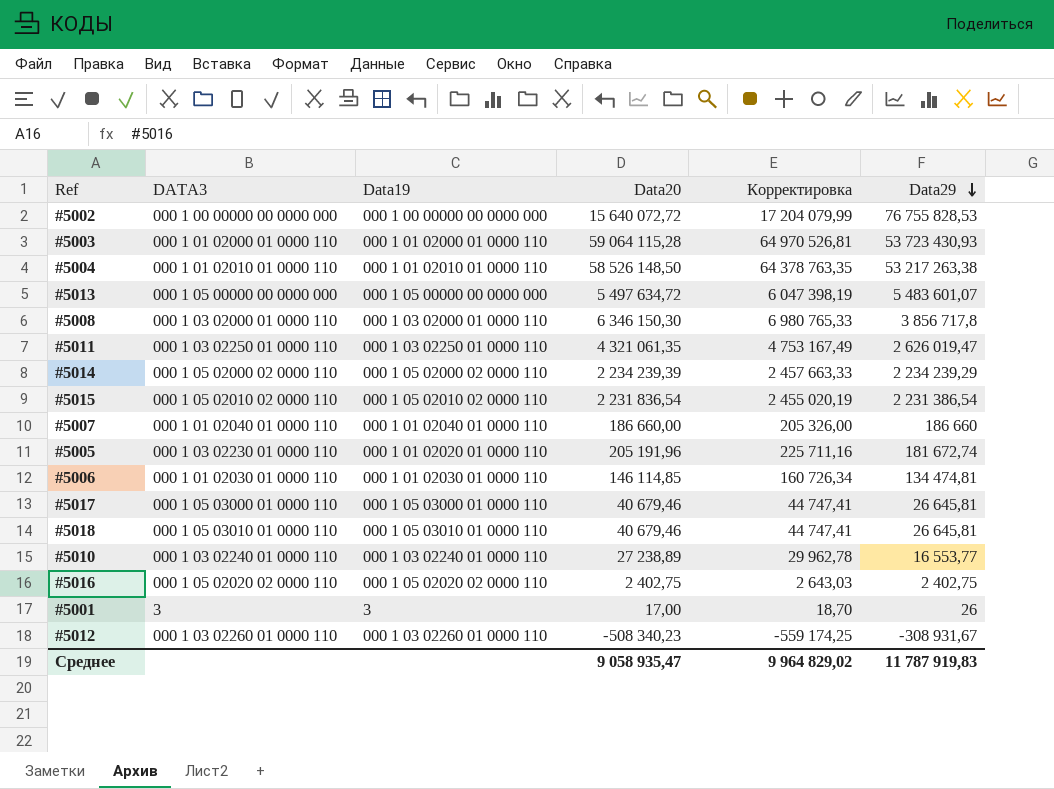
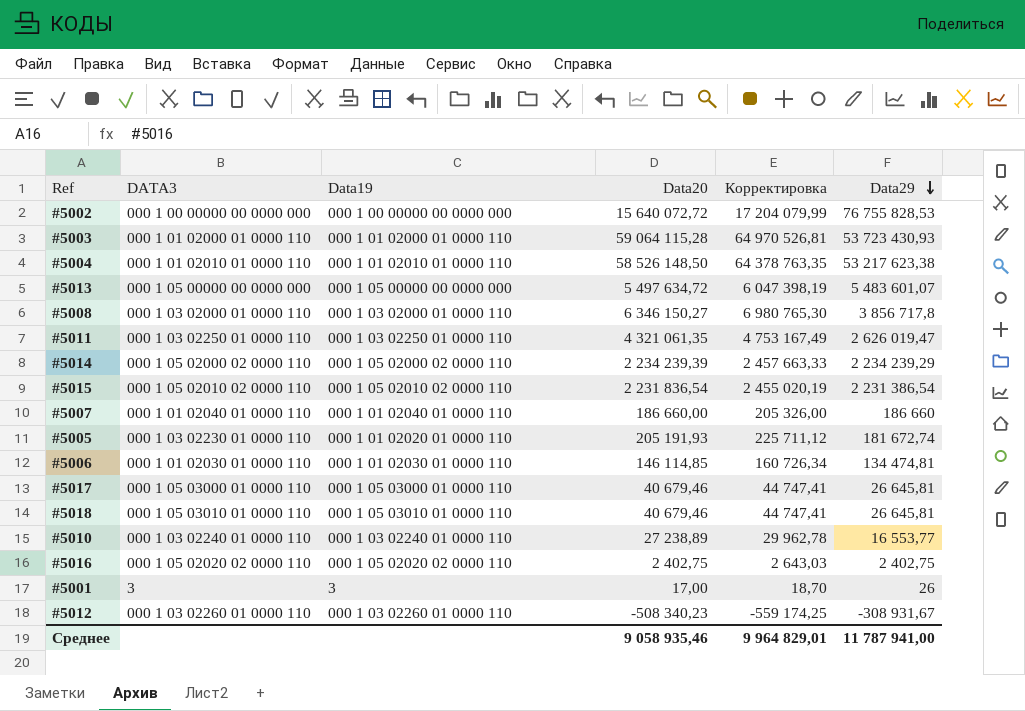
#5004 | Data29: 53 217 263,38 -> 53 217 623,38
#5008 | Data20: 6 346 150,30 -> 6 346 150,27
#5008 | Корректировка: 6 980 765,33 -> 6 980 765,30
#5005 | Data20: 205 191,96 -> 205 191,93
#5005 | Корректировка: 225 711,16 -> 225 711,12
Среднее | Data20: 9 058 935,47 -> 9 058 935,46
Среднее | Корректировка: 9 964 829,02 -> 9 964 829,01
Среднее | Data29: 11 787 919,83 -> 11 787 941,00

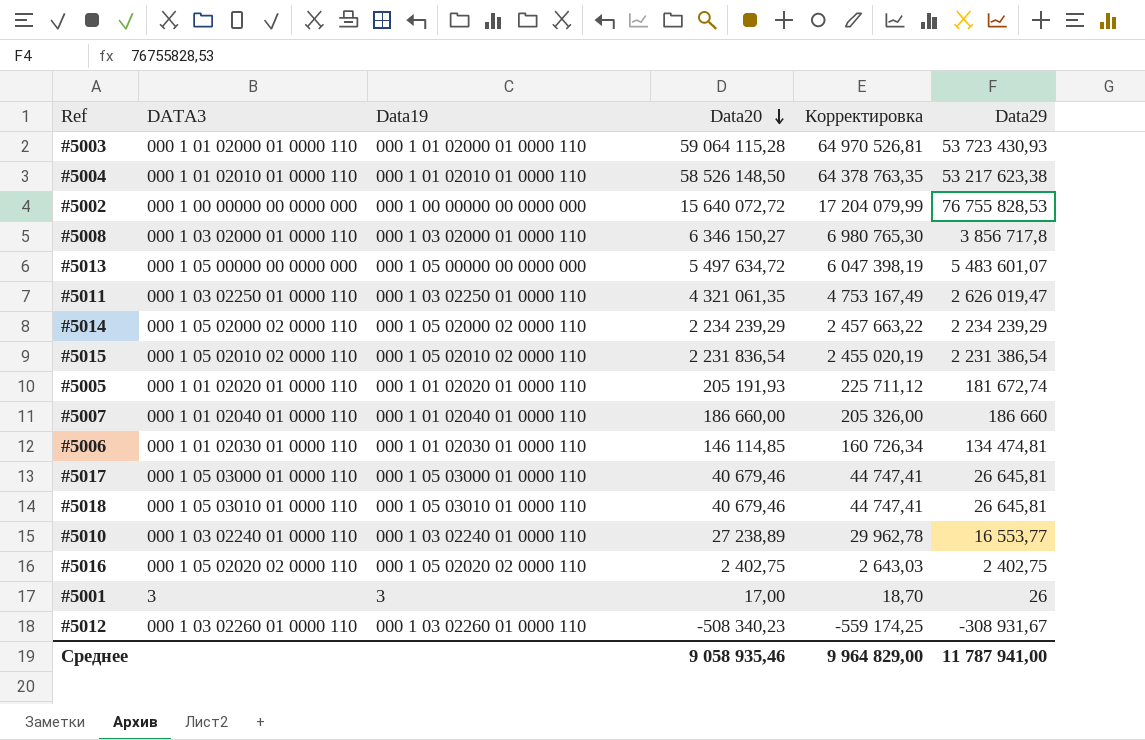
row order: Data29 descending -> Data20 descending
#5014 | Data20: 2 234 239,39 -> 2 234 239,29
#5014 | Корректировка: 2 457 663,33 -> 2 457 663,22
#5005 | DATA3: 000 1 03 02230 01 0000 110 -> 000 1 01 02020 01 0000 110
Среднее | Корректировка: 9 964 829,01 -> 9 964 829,00

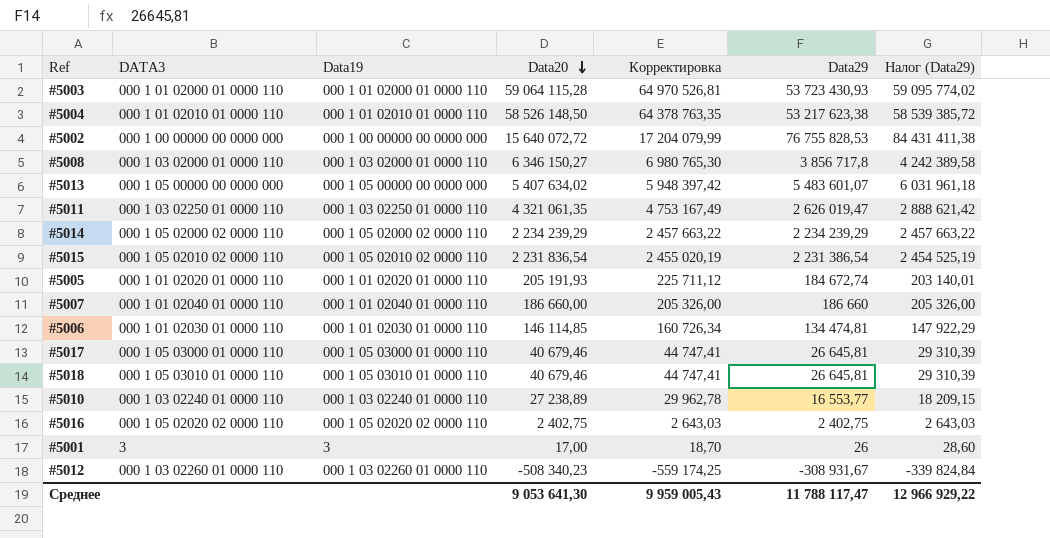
column Налог (Data29) | formula: none -> [Data29] * 1,1
#5013 | Data20: 5 497 634,72 -> 5 407 634,02
#5013 | Корректировка: 6 047 398,19 -> 5 948 397,42
#5005 | Data29: 181 672,74 -> 184 672,74
Среднее | Data20: 9 058 935,46 -> 9 053 641,30
Среднее | Корректировка: 9 964 829,00 -> 9 959 005,43
Среднее | Data29: 11 787 941,00 -> 11 788 117,47

